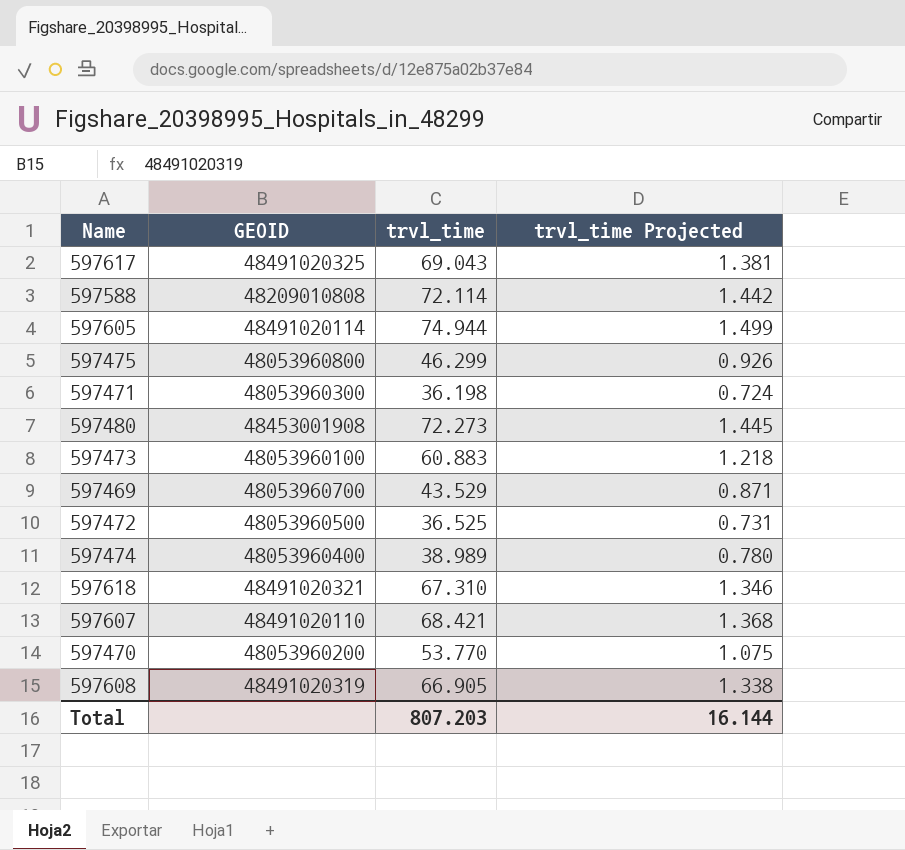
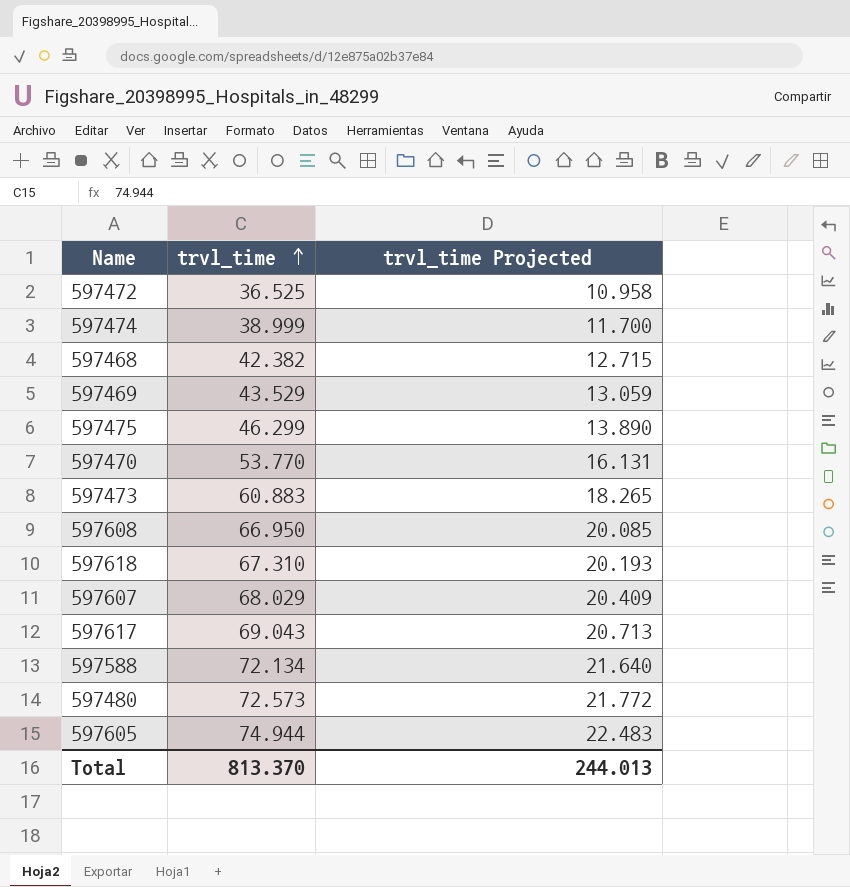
row order: none -> trvl_time ascending
column GEOID | position: 2 -> none
column trvl_time Projected | formula: [trvl_time] * 0.02 -> [trvl_time] * 0.3
row 597471: 48053960300 | 36.198 | 0.724 -> none
597474 | trvl_time: 38.989 -> 38.999
row 597468: none -> 42.382 | 12.715
597608 | trvl_time: 66.905 -> 66.950
597607 | trvl_time: 68.421 -> 68.029
597588 | trvl_time: 72.114 -> 72.134
597480 | trvl_time: 72.273 -> 72.573
Total | trvl_time: 807.203 -> 813.370
Total | trvl_time Projected: 16.144 -> 244.013

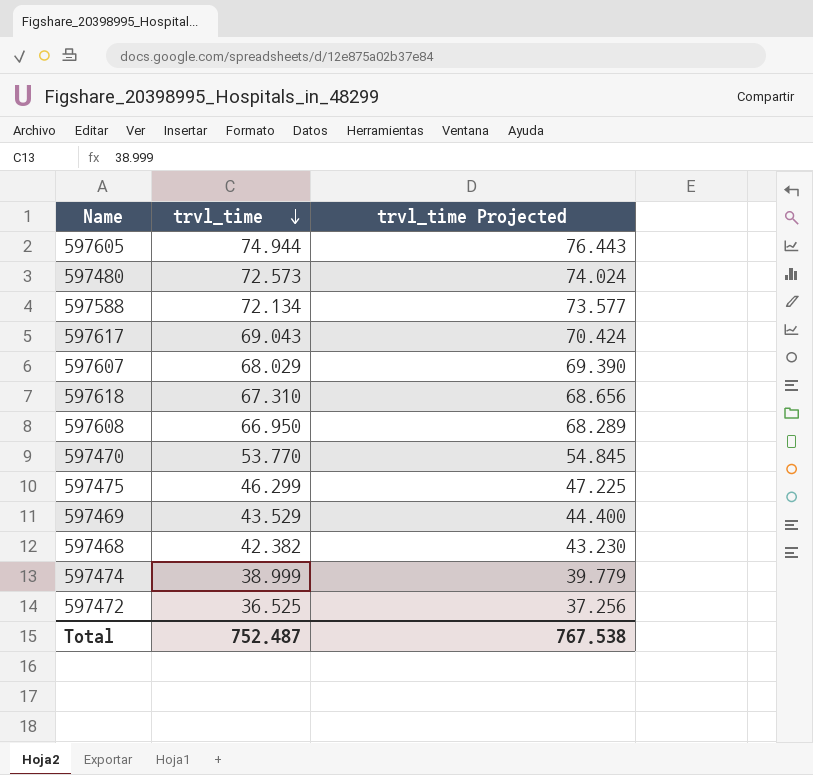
row order: trvl_time ascending -> trvl_time descending
column trvl_time Projected | formula: [trvl_time] * 0.3 -> [trvl_time] * 1.02
row 597473: 60.883 | 18.265 -> none
Total | trvl_time: 813.370 -> 752.487
Total | trvl_time Projected: 244.013 -> 767.538

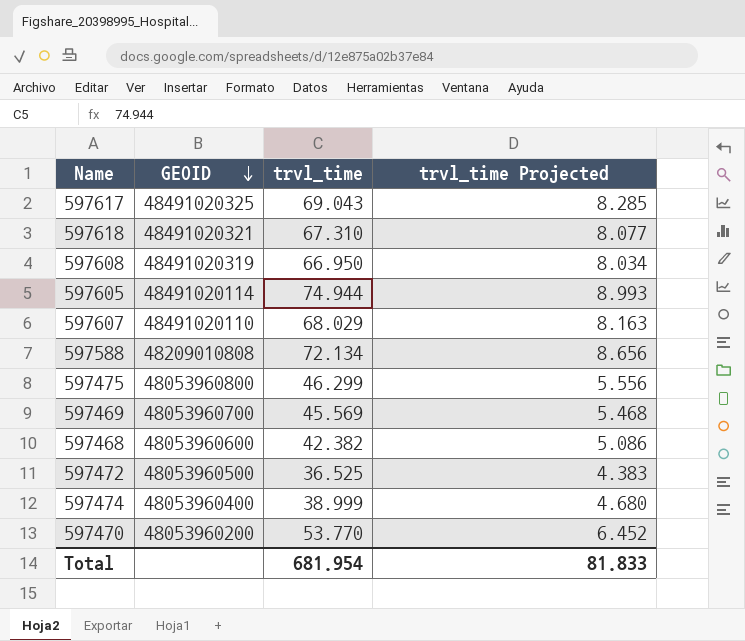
row order: trvl_time descending -> GEOID descending
column GEOID | position: none -> 2
column trvl_time Projected | formula: [trvl_time] * 1.02 -> [trvl_time] * 0.12
row 597480: 72.573 | 74.024 -> none
597469 | trvl_time: 43.529 -> 45.569
Total | trvl_time: 752.487 -> 681.954
Total | trvl_time Projected: 767.538 -> 81.833

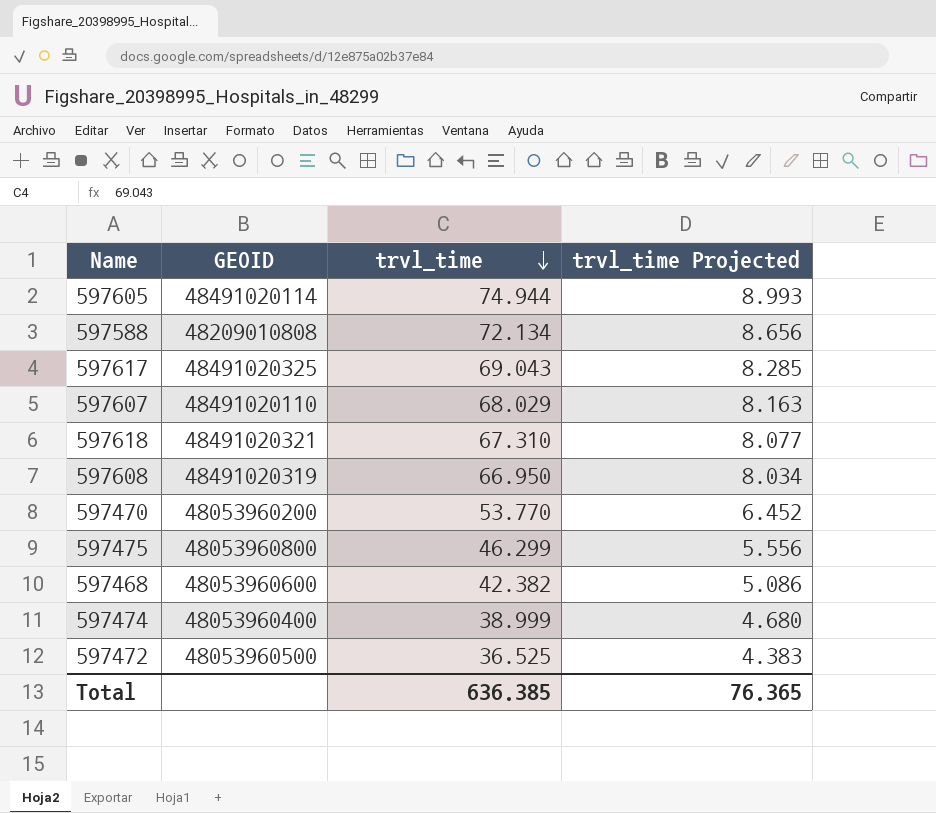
row order: GEOID descending -> trvl_time descending
row 597469: 48053960700 | 45.569 | 5.468 -> none
Total | trvl_time: 681.954 -> 636.385
Total | trvl_time Projected: 81.833 -> 76.365

